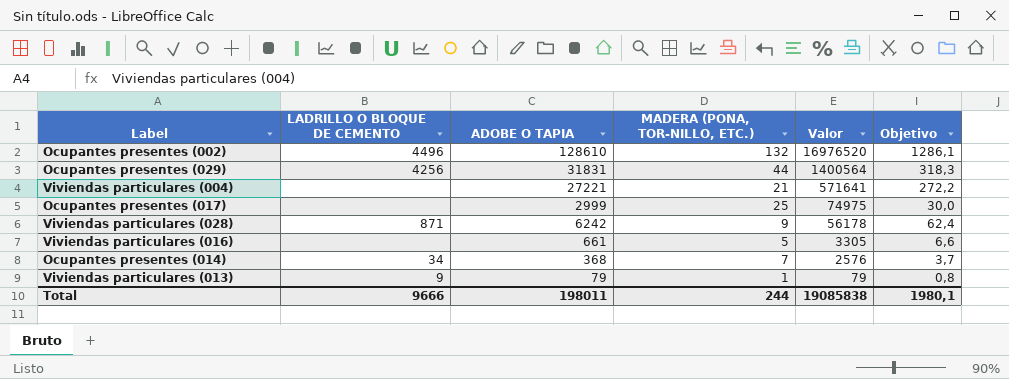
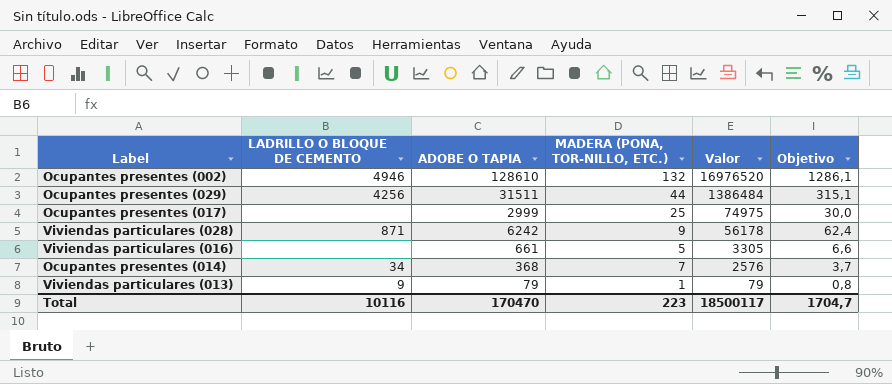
row Viviendas particulares (004): none | 27221 | 21 | 571641 | 272,2 -> none
Ocupantes presentes (002) | LADRILLO O BLOQUE DE CEMENTO: 4496 -> 4946
Ocupantes presentes (029) | ADOBE O TAPIA: 31831 -> 31511
Ocupantes presentes (029) | Valor: 1400564 -> 1386484
Ocupantes presentes (029) | Objetivo: 318,3 -> 315,1
Total | LADRILLO O BLOQUE DE CEMENTO: 9666 -> 10116
Total | ADOBE O TAPIA: 198011 -> 170470
Total | MADERA (PONA, TOR-NILLO, ETC.): 244 -> 223
Total | Valor: 19085838 -> 18500117
Total | Objetivo: 1980,1 -> 1704,7

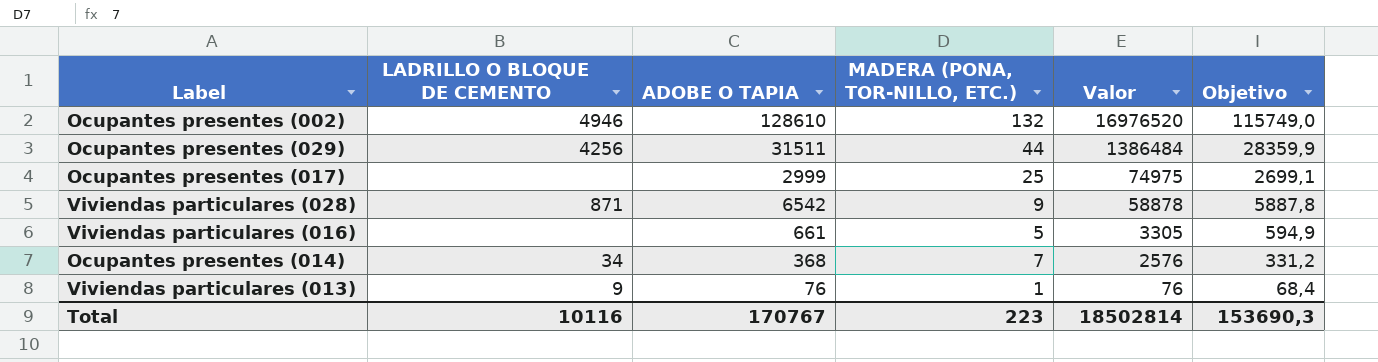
column Objetivo | formula: [ADOBE O TAPIA] * 0,01 -> [ADOBE O TAPIA] * 0,9
Viviendas particulares (028) | ADOBE O TAPIA: 6242 -> 6542
Viviendas particulares (028) | Valor: 56178 -> 58878
Viviendas particulares (013) | ADOBE O TAPIA: 79 -> 76
Viviendas particulares (013) | Valor: 79 -> 76
Total | ADOBE O TAPIA: 170470 -> 170767
Total | Valor: 18500117 -> 18502814
Total | Objetivo: 1704,7 -> 153690,3

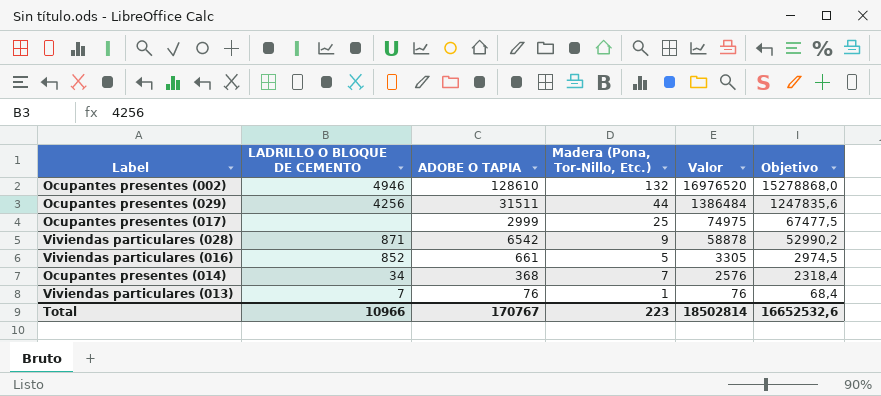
column name: MADERA (PONA, TOR-NILLO, ETC.) -> Madera (Pona, Tor-Nillo, Etc.)
column Objetivo | formula: [ADOBE O TAPIA] * 0,9 -> [Valor] * 0,9
Viviendas particulares (016) | LADRILLO O BLOQUE DE CEMENTO: none -> 852
Viviendas particulares (013) | LADRILLO O BLOQUE DE CEMENTO: 9 -> 7
Total | LADRILLO O BLOQUE DE CEMENTO: 10116 -> 10966
Total | Objetivo: 153690,3 -> 16652532,6

